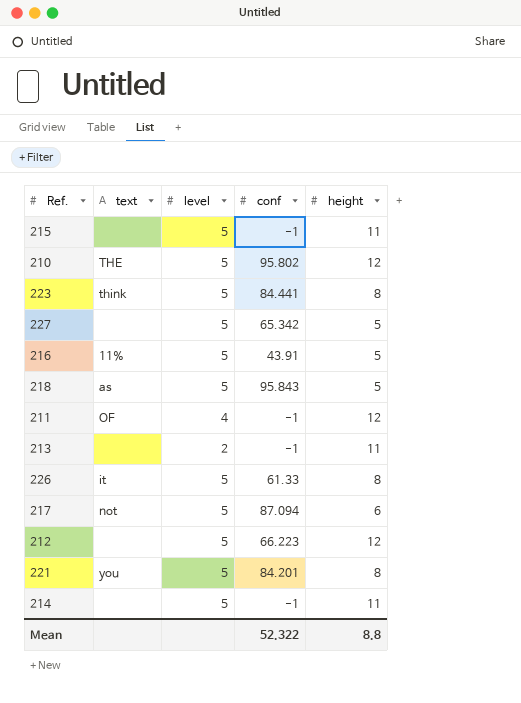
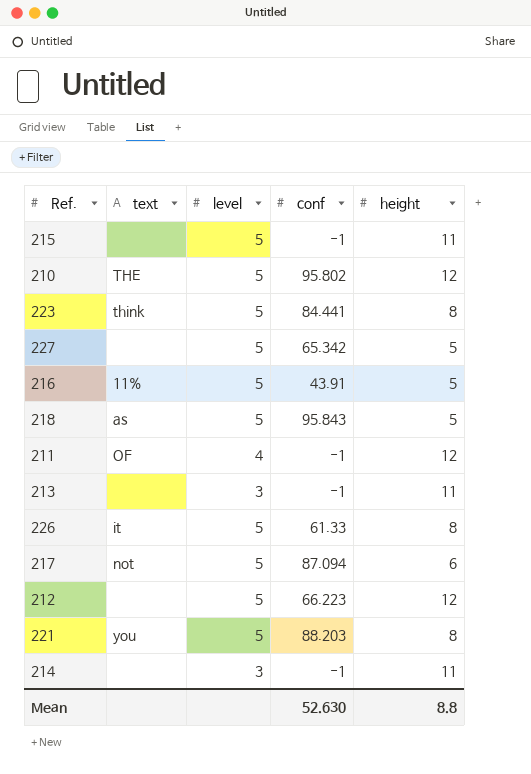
213 | level: 2 -> 3
221 | conf: 84.201 -> 88.203
214 | level: 5 -> 3
Mean | conf: 52.322 -> 52.630

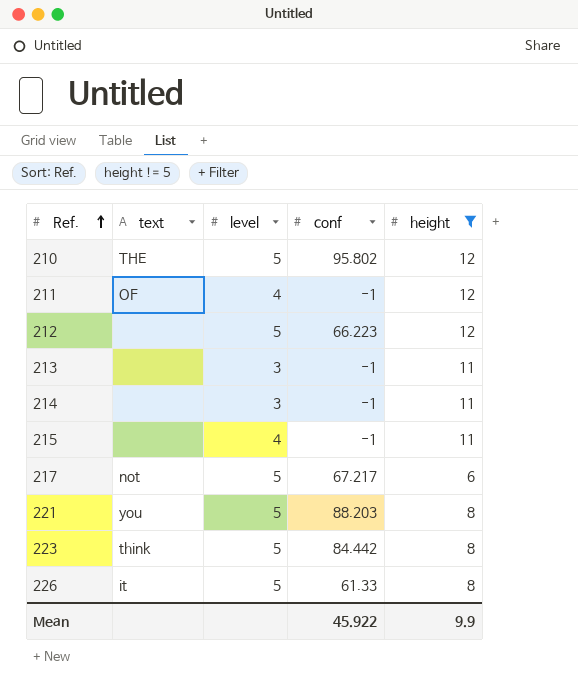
filter: none -> height != 5
row order: none -> Ref. ascending
215 | level: 5 -> 4
217 | conf: 87.094 -> 67.217
223 | conf: 84.441 -> 84.442
Mean | conf: 52.630 -> 45.922
Mean | height: 8.8 -> 9.9

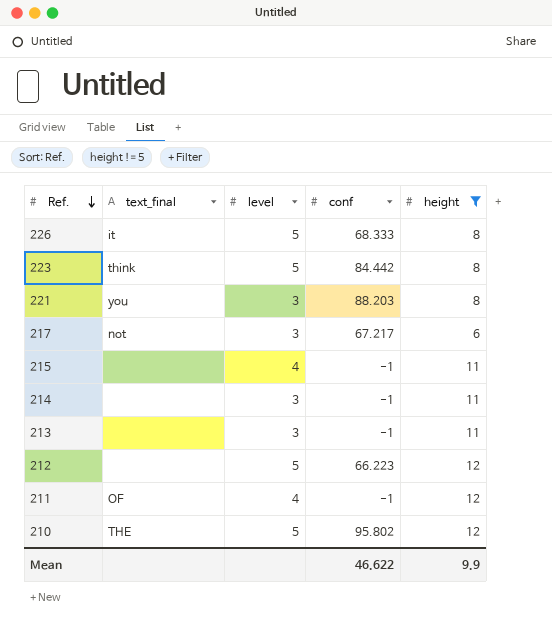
row order: Ref. ascending -> Ref. descending
column name: text -> text_final
226 | conf: 61.33 -> 68.333
221 | level: 5 -> 3
217 | level: 5 -> 3
Mean | conf: 45.922 -> 46.622

